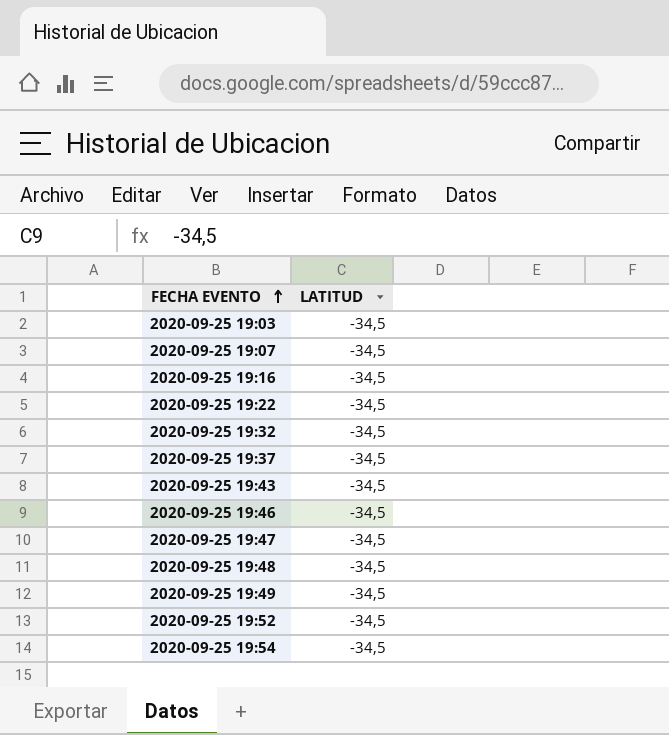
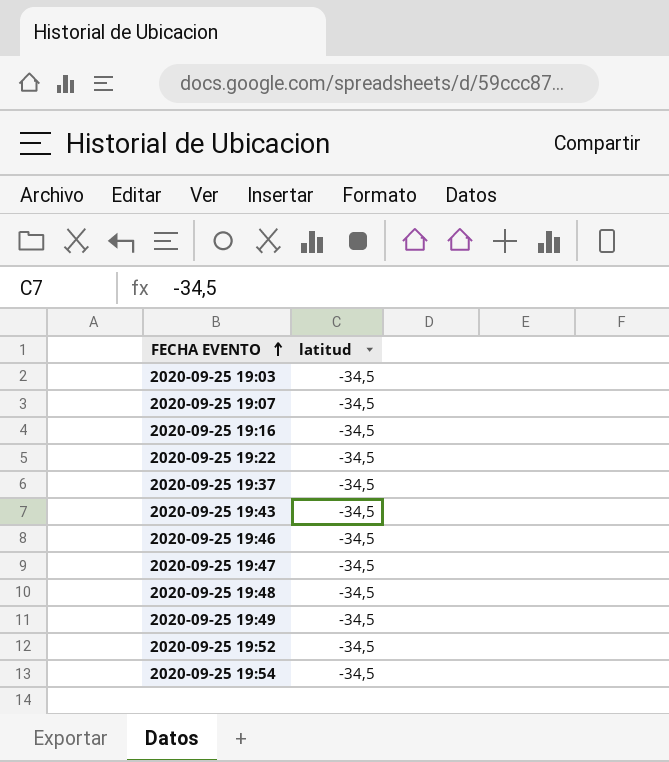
column name: LATITUD -> latitud
row 2020-09-25 19:32: -34,5 -> none

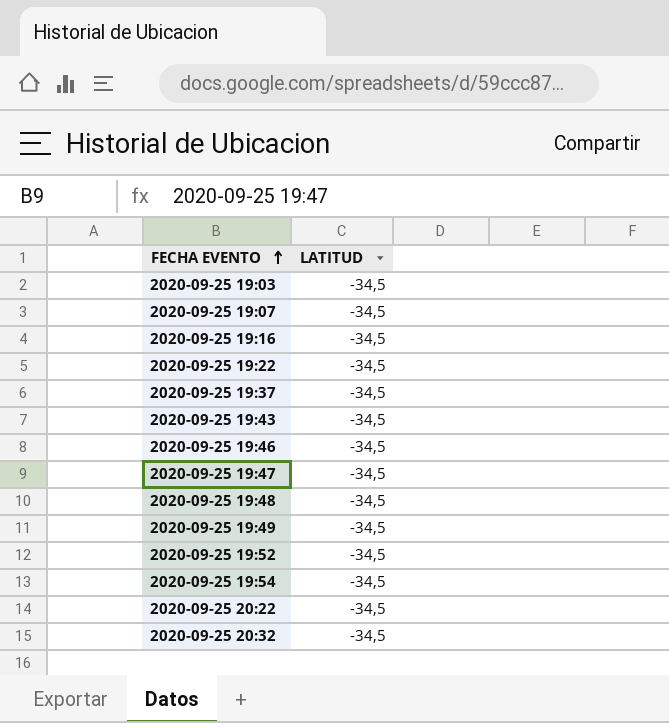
column name: latitud -> LATITUD
row 2020-09-25 20:22: none -> -34,5
row 2020-09-25 20:32: none -> -34,5

